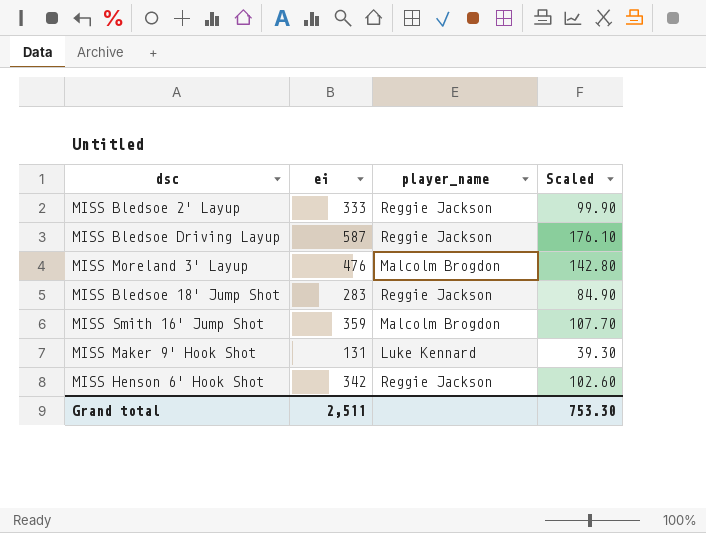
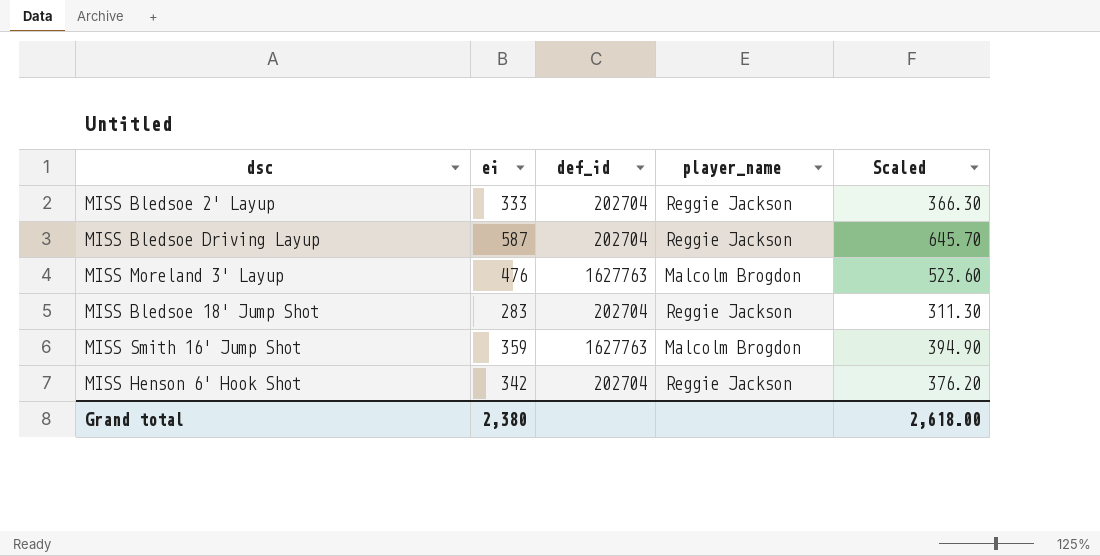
column def_id | position: none -> 3
column Scaled | formula: [ei] * 0.3 -> [ei] * 1.1
row MISS Maker 9' Hook Shot: 131 | Luke Kennard | 39.30 -> none
Grand total | ei: 2,511 -> 2,380
Grand total | Scaled: 753.30 -> 2,618.00

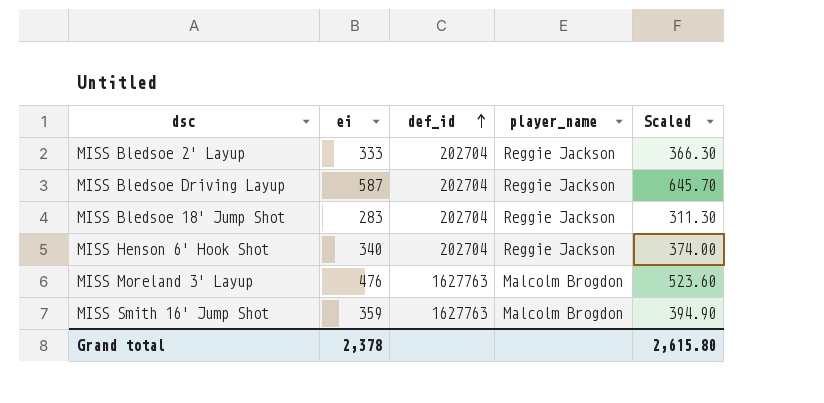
row order: none -> def_id ascending
MISS Henson 6' Hook Shot | ei: 342 -> 340
MISS Henson 6' Hook Shot | Scaled: 376.20 -> 374.00
Grand total | ei: 2,380 -> 2,378
Grand total | Scaled: 2,618.00 -> 2,615.80

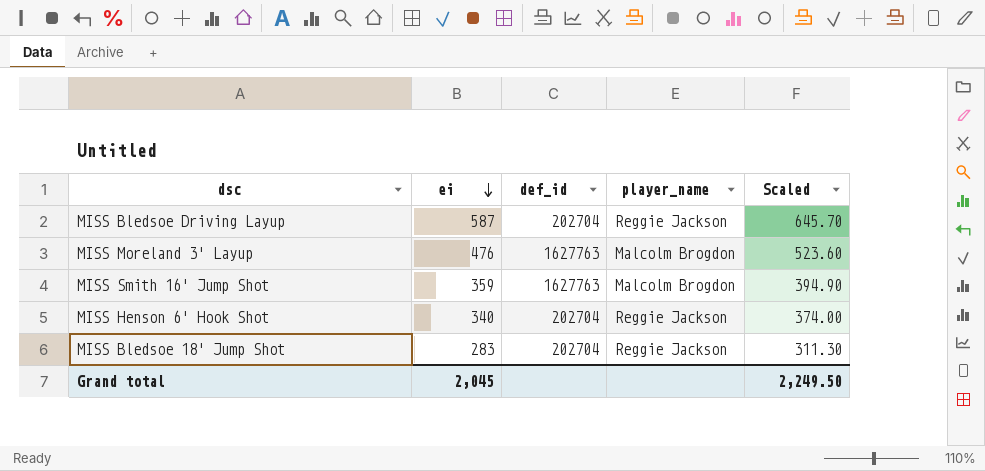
row order: def_id ascending -> ei descending
row MISS Bledsoe 2' Layup: 333 | 202704 | Reggie Jackson | 366.30 -> none
Grand total | ei: 2,378 -> 2,045
Grand total | Scaled: 2,615.80 -> 2,249.50

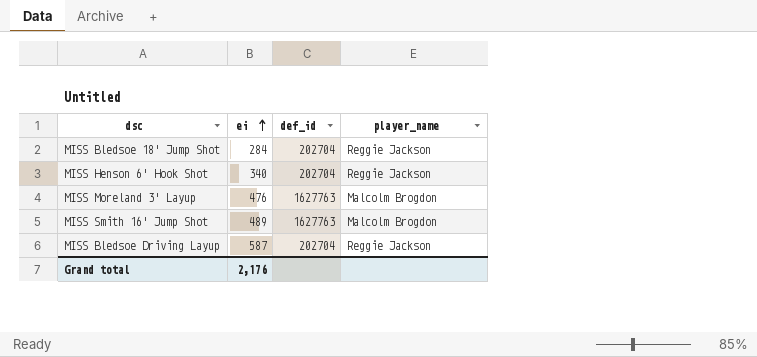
row order: ei descending -> ei ascending
column Scaled | formula: [ei] * 1.1 -> none
MISS Bledsoe 18' Jump Shot | ei: 283 -> 284
MISS Smith 16' Jump Shot | ei: 359 -> 489
Grand total | ei: 2,045 -> 2,176

